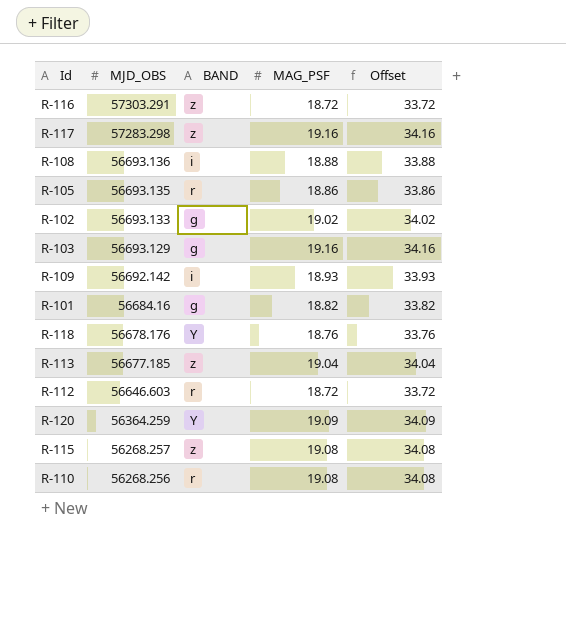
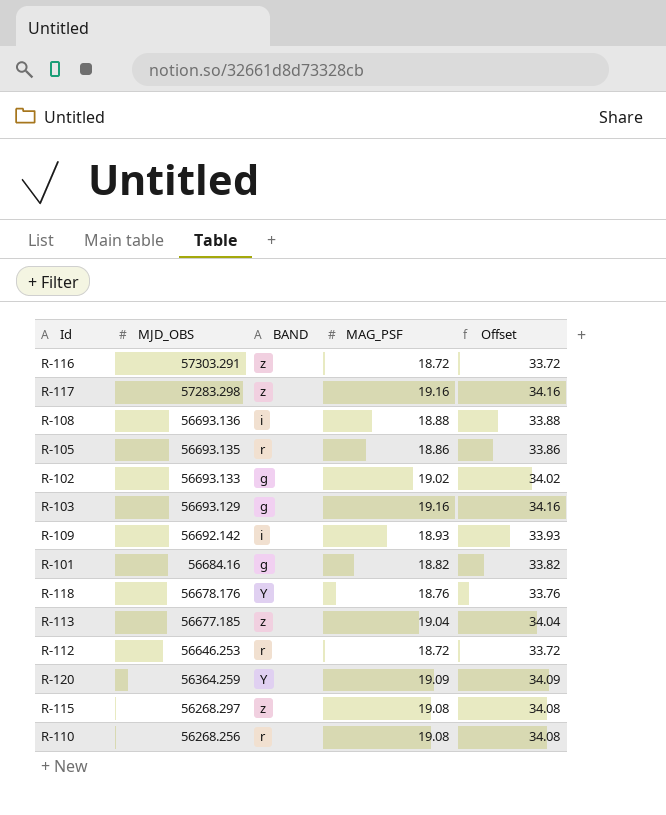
R-112 | MJD_OBS: 56646.603 -> 56646.253
R-115 | MJD_OBS: 56268.257 -> 56268.297

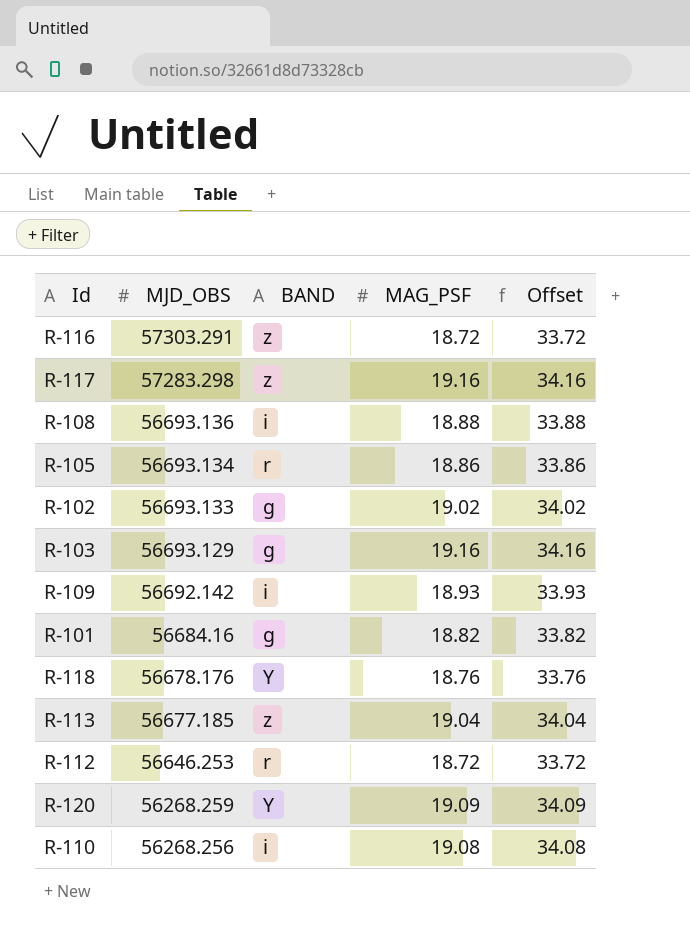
row R-115: 56268.297 | z | 19.08 | 34.08 -> none
R-105 | MJD_OBS: 56693.135 -> 56693.134
R-120 | MJD_OBS: 56364.259 -> 56268.259
R-110 | BAND: r -> i

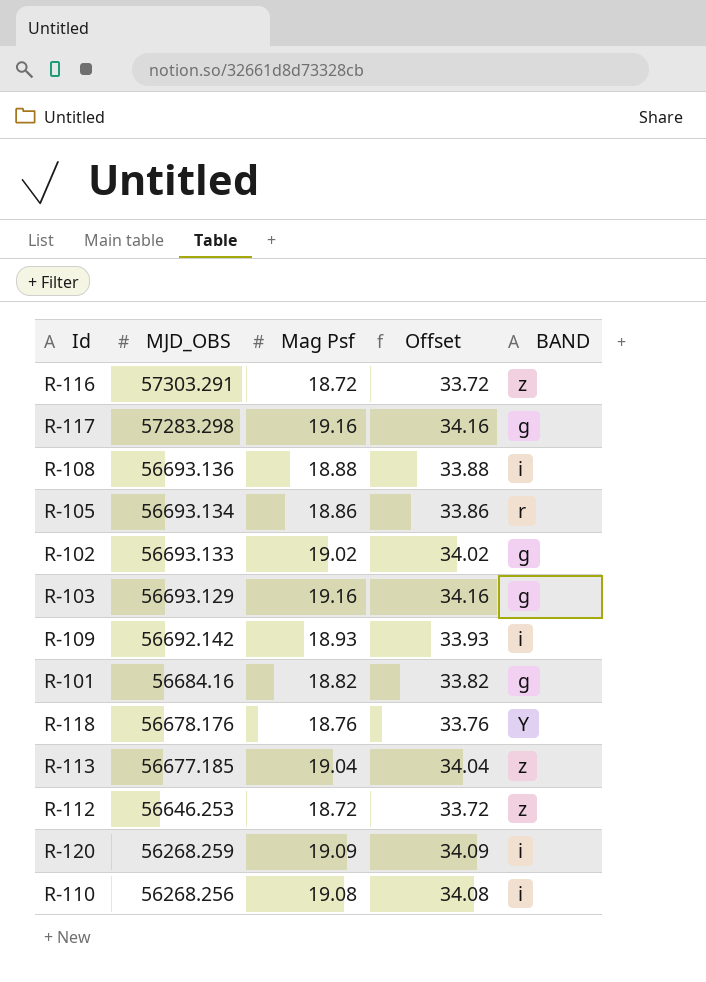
column name: MAG_PSF -> Mag Psf
column BAND | position: 3 -> 5
R-117 | BAND: z -> g
R-112 | BAND: r -> z
R-120 | BAND: Y -> i

